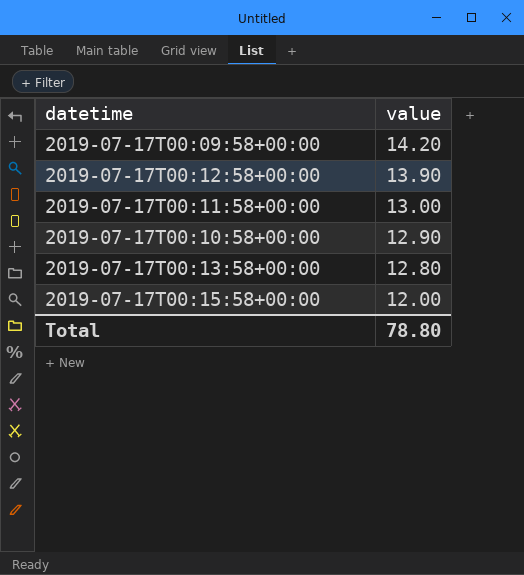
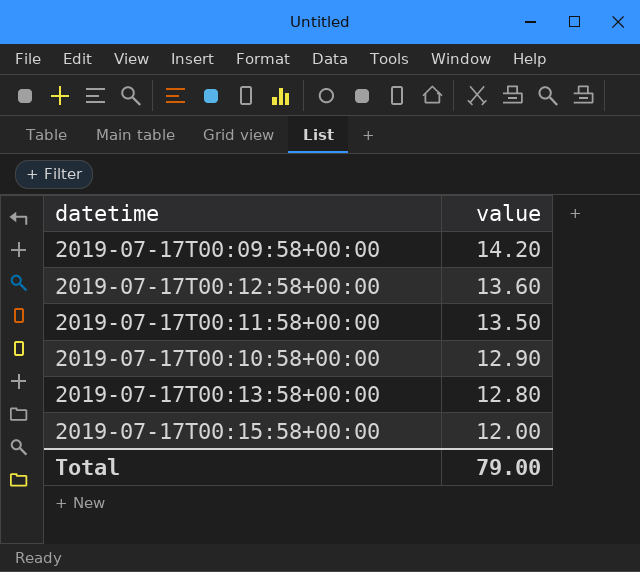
2019-07-17T00:12:58+00:00 | value: 13.90 -> 13.60
2019-07-17T00:11:58+00:00 | value: 13.00 -> 13.50
Total | value: 78.80 -> 79.00

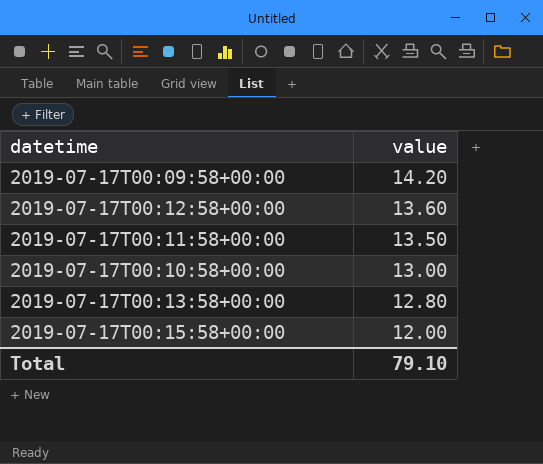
2019-07-17T00:10:58+00:00 | value: 12.90 -> 13.00
Total | value: 79.00 -> 79.10

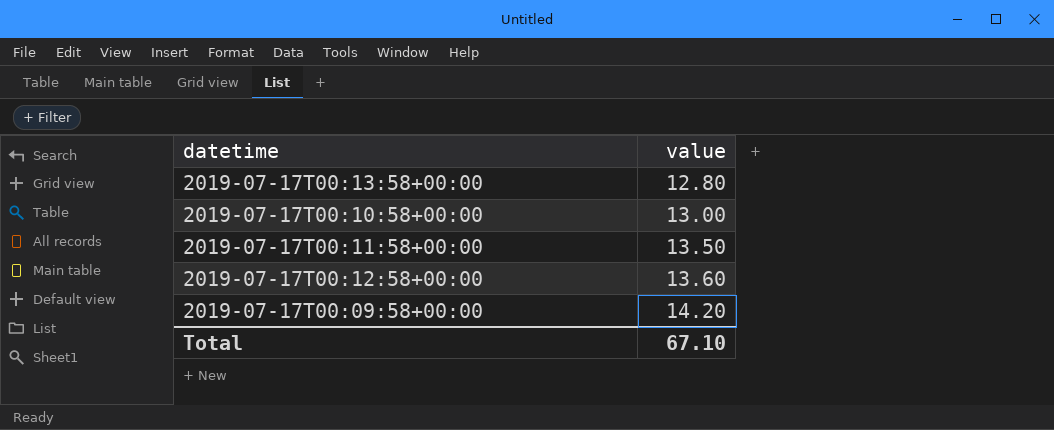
row order: value descending -> value ascending
row 2019-07-17T00:15:58+00:00: 12.00 -> none
Total | value: 79.10 -> 67.10

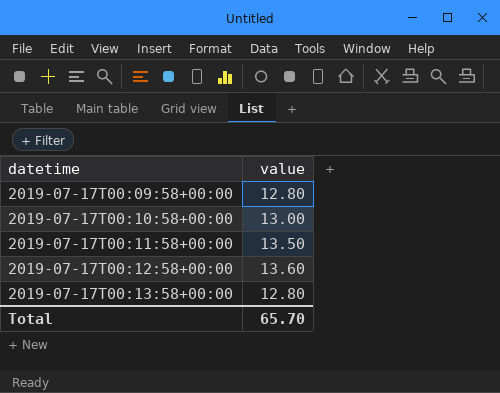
row order: value ascending -> datetime ascending
2019-07-17T00:09:58+00:00 | value: 14.20 -> 12.80
Total | value: 67.10 -> 65.70

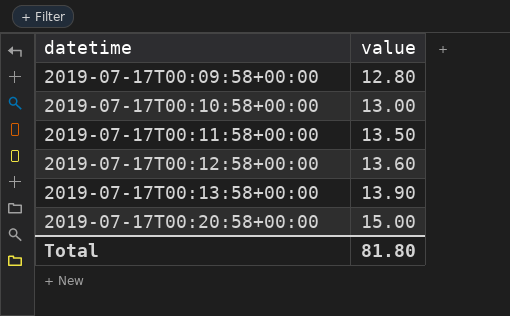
2019-07-17T00:13:58+00:00 | value: 12.80 -> 13.90
row 2019-07-17T00:20:58+00:00: none -> 15.00
Total | value: 65.70 -> 81.80

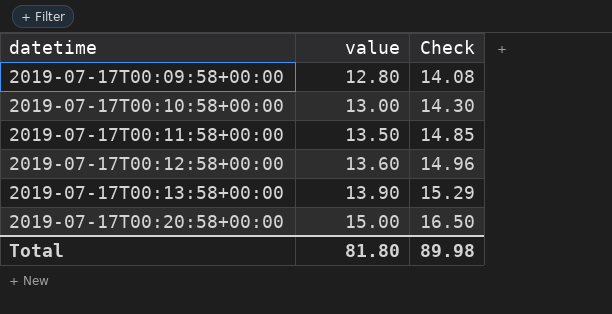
column Check | formula: none -> [value] * 1.1

